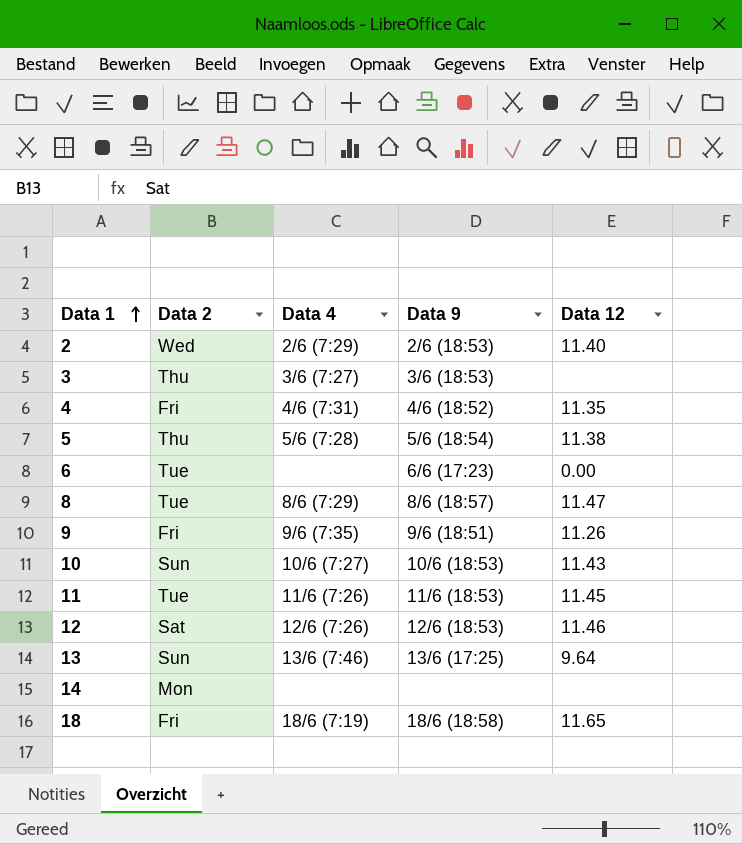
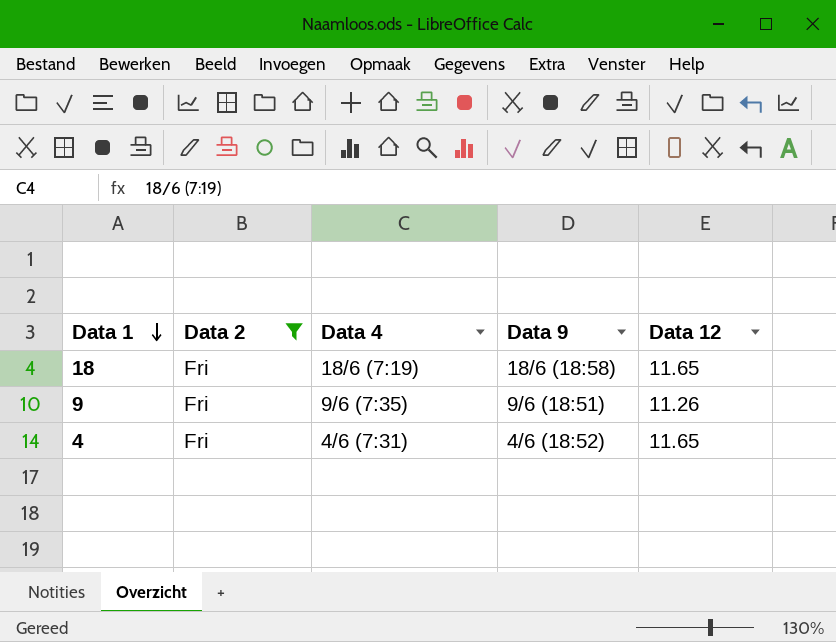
filter: none -> Data 2 = Fri
row order: Data 1 ascending -> Data 1 descending
4 | Data 12: 11.35 -> 11.65

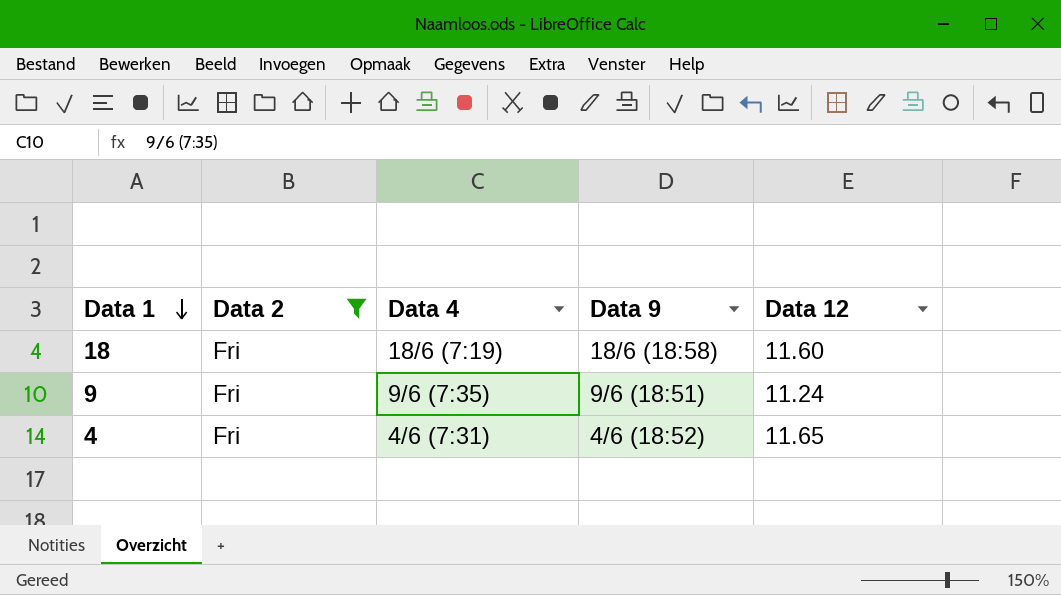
18 | Data 12: 11.65 -> 11.60
9 | Data 12: 11.26 -> 11.24

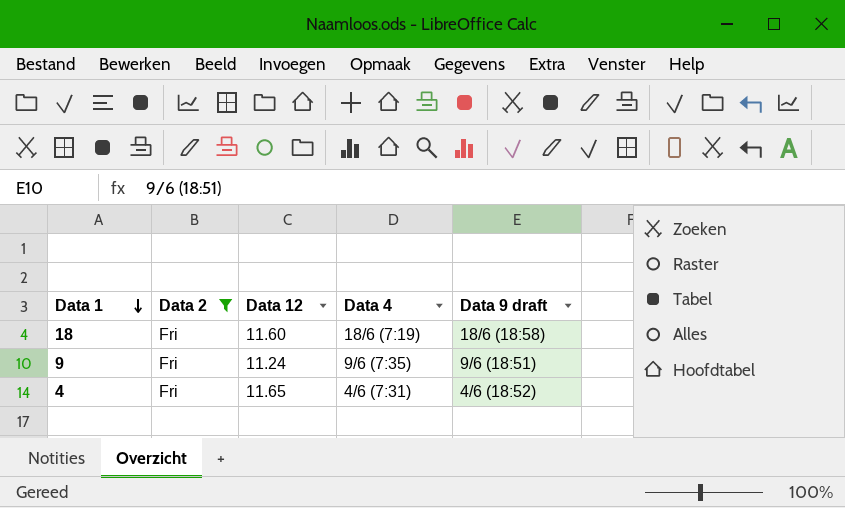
column Data 12 | position: 5 -> 3
column name: Data 9 -> Data 9 draft

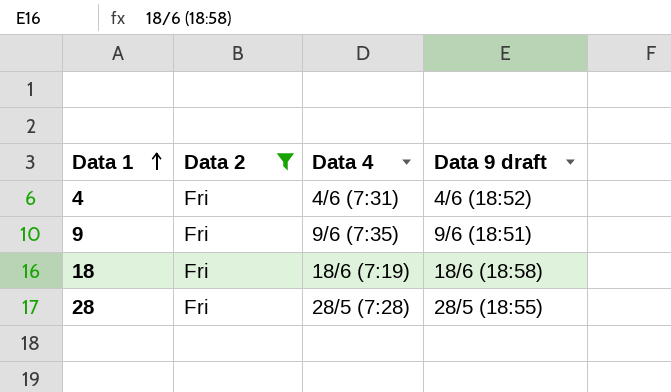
row order: Data 1 descending -> Data 1 ascending
column Data 12 | position: 3 -> none
row 28: none -> Fri | 28/5 (7:28) | 28/5 (18:55)

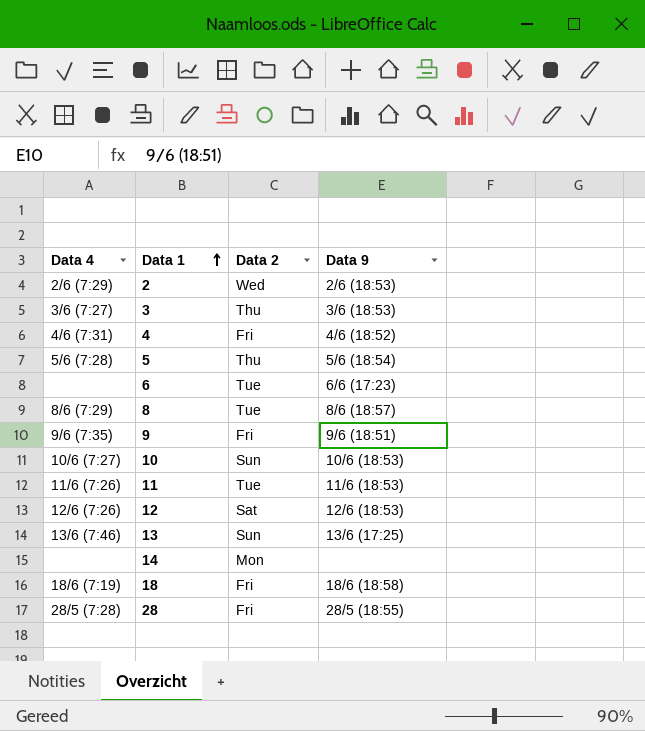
filter: Data 2 = Fri -> none
column Data 4 | position: 3 -> 1
column name: Data 9 draft -> Data 9

